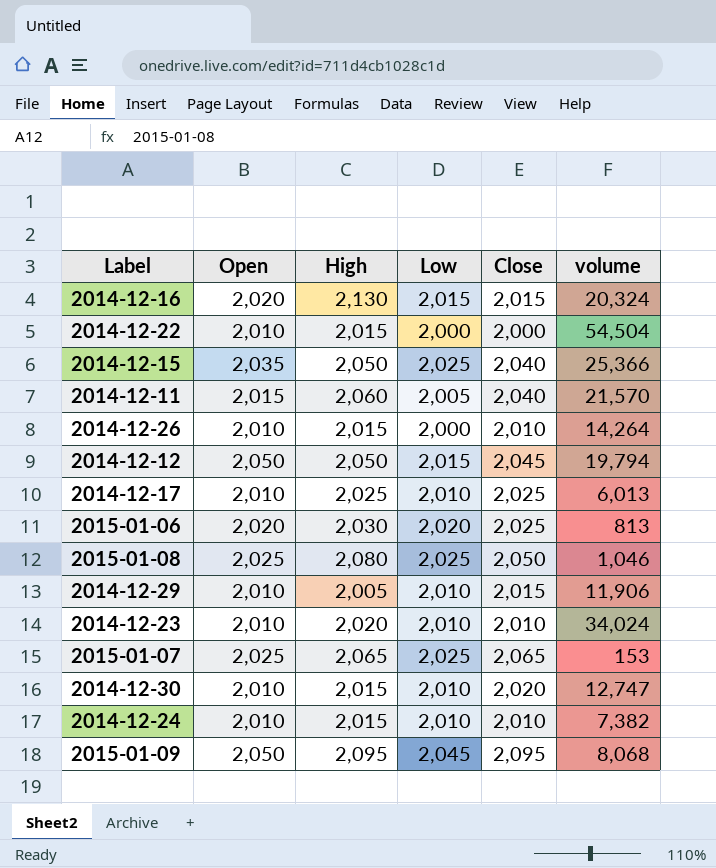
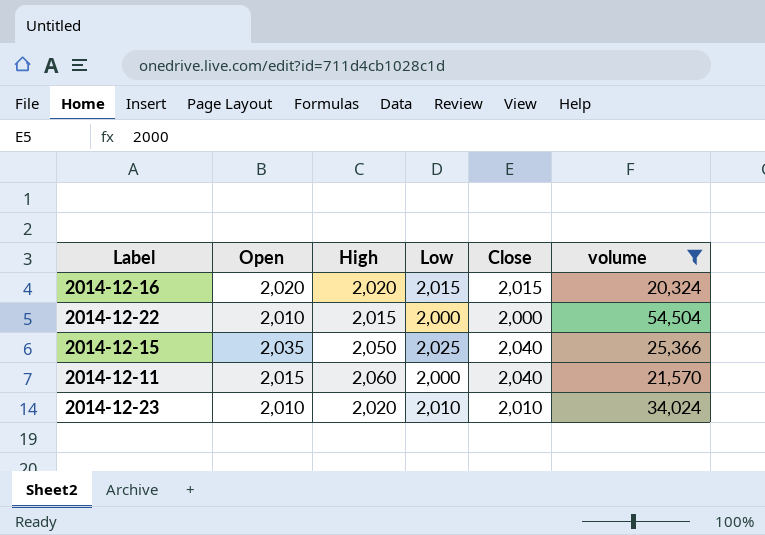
filter: none -> volume >= 20,324
2014-12-16 | High: 2,130 -> 2,020
2014-12-11 | Low: 2,005 -> 2,000

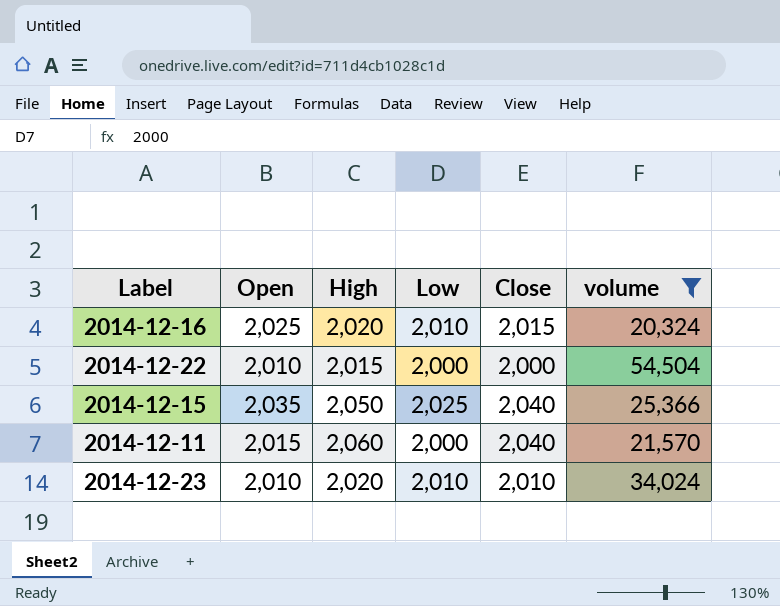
2014-12-16 | Open: 2,020 -> 2,025
2014-12-16 | Low: 2,015 -> 2,010

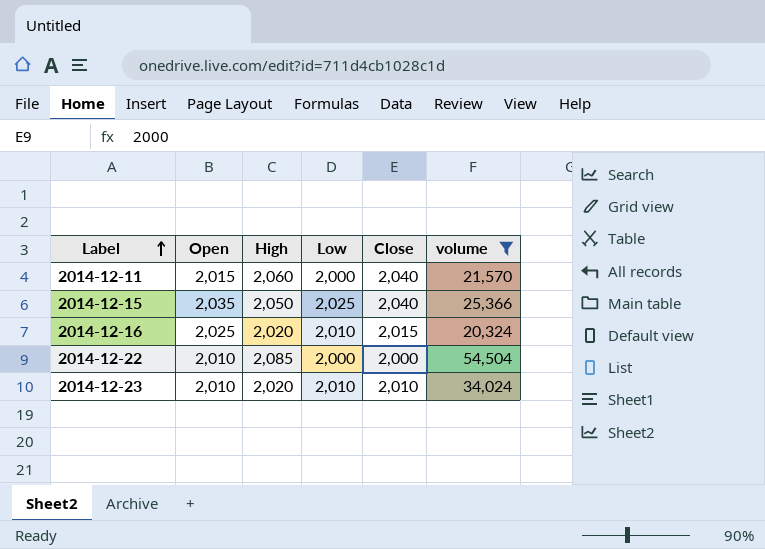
row order: none -> Label ascending
2014-12-22 | High: 2,015 -> 2,085

